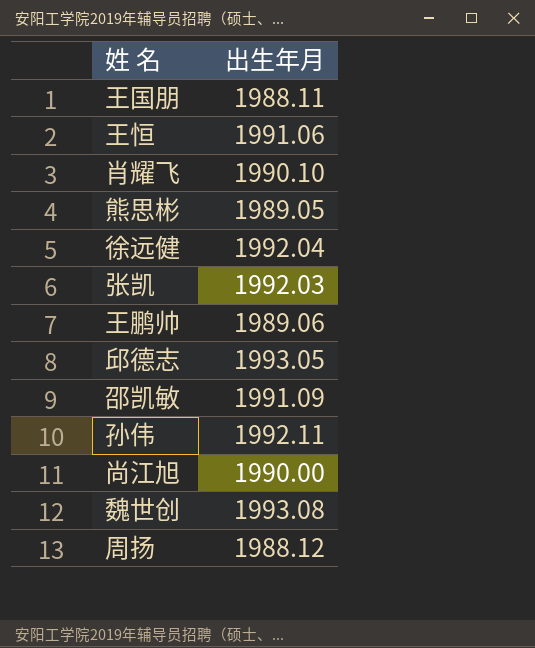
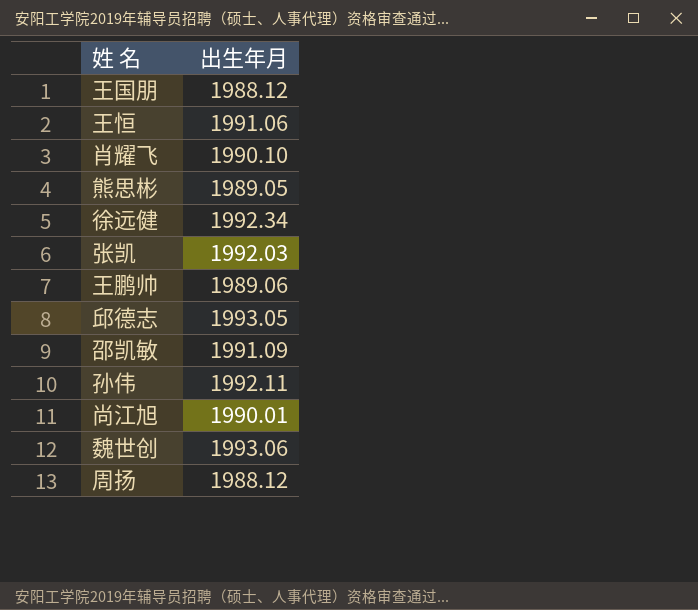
王国朋 | 出生年月: 1988.11 -> 1988.12
徐远健 | 出生年月: 1992.04 -> 1992.34
尚江旭 | 出生年月: 1990.00 -> 1990.01
魏世创 | 出生年月: 1993.08 -> 1993.06

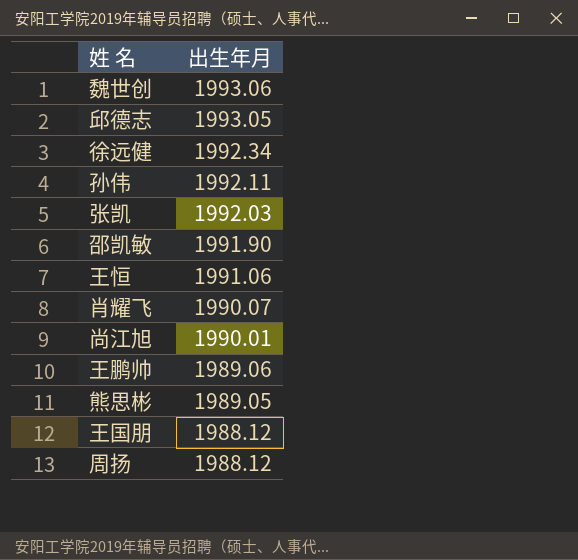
row order: none -> 出生年月 descending
邵凯敏 | 出生年月: 1991.09 -> 1991.90
肖耀飞 | 出生年月: 1990.10 -> 1990.07

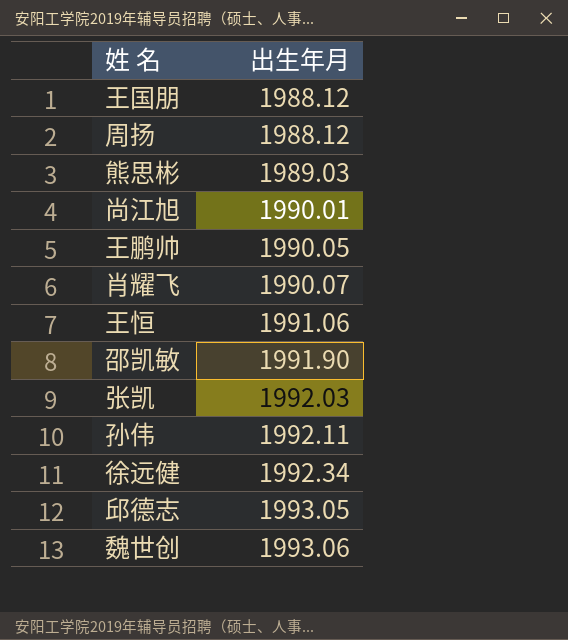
row order: 出生年月 descending -> 出生年月 ascending
熊思彬 | 出生年月: 1989.05 -> 1989.03
王鹏帅 | 出生年月: 1989.06 -> 1990.05

